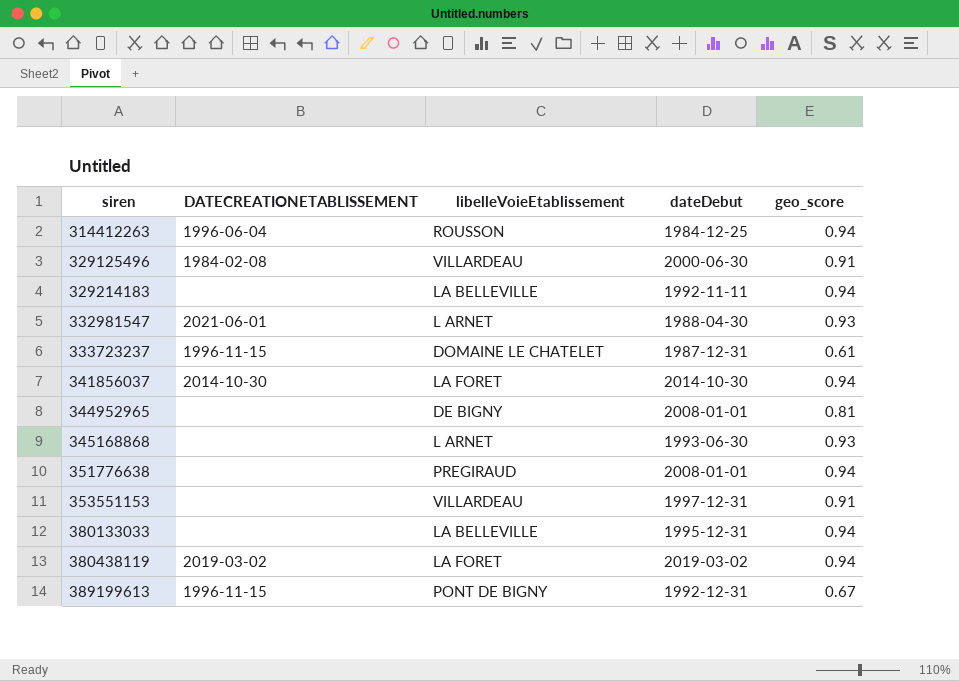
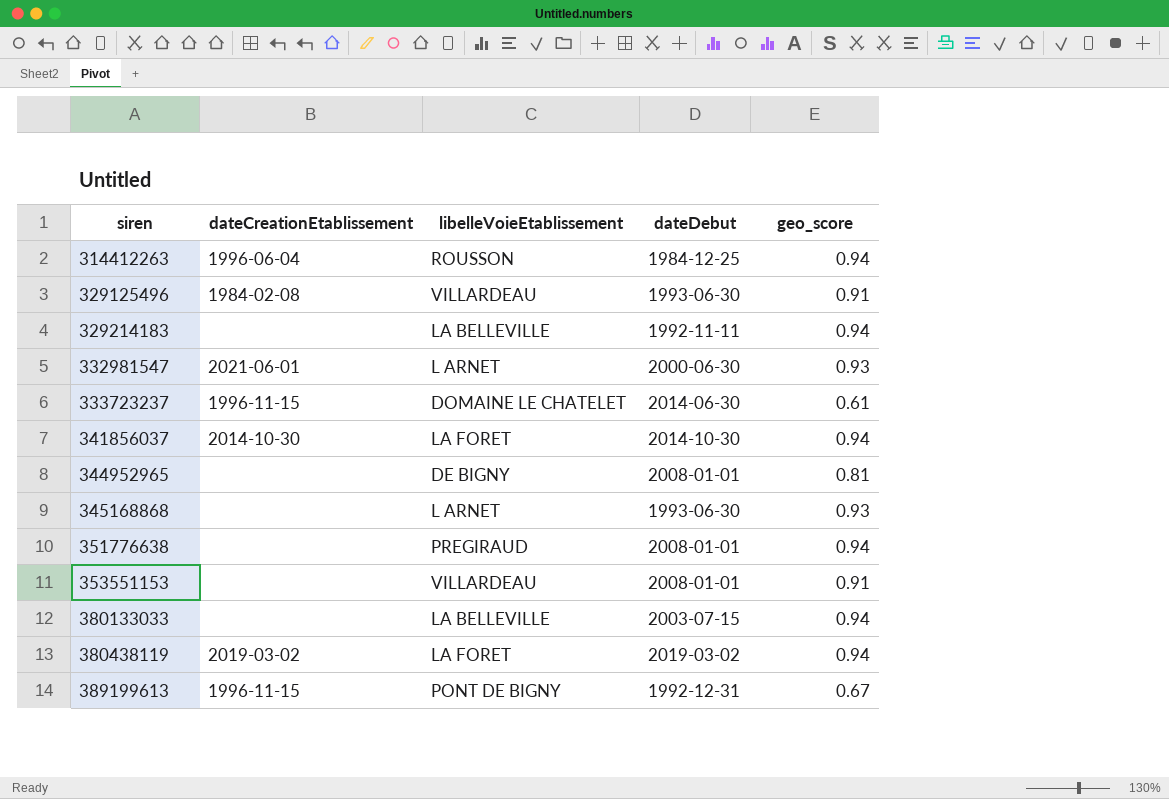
column name: DATECREATIONETABLISSEMENT -> dateCreationEtablissement
329125496 | dateDebut: 2000-06-30 -> 1993-06-30
332981547 | dateDebut: 1988-04-30 -> 2000-06-30
333723237 | dateDebut: 1987-12-31 -> 2014-06-30
353551153 | dateDebut: 1997-12-31 -> 2008-01-01
380133033 | dateDebut: 1995-12-31 -> 2003-07-15

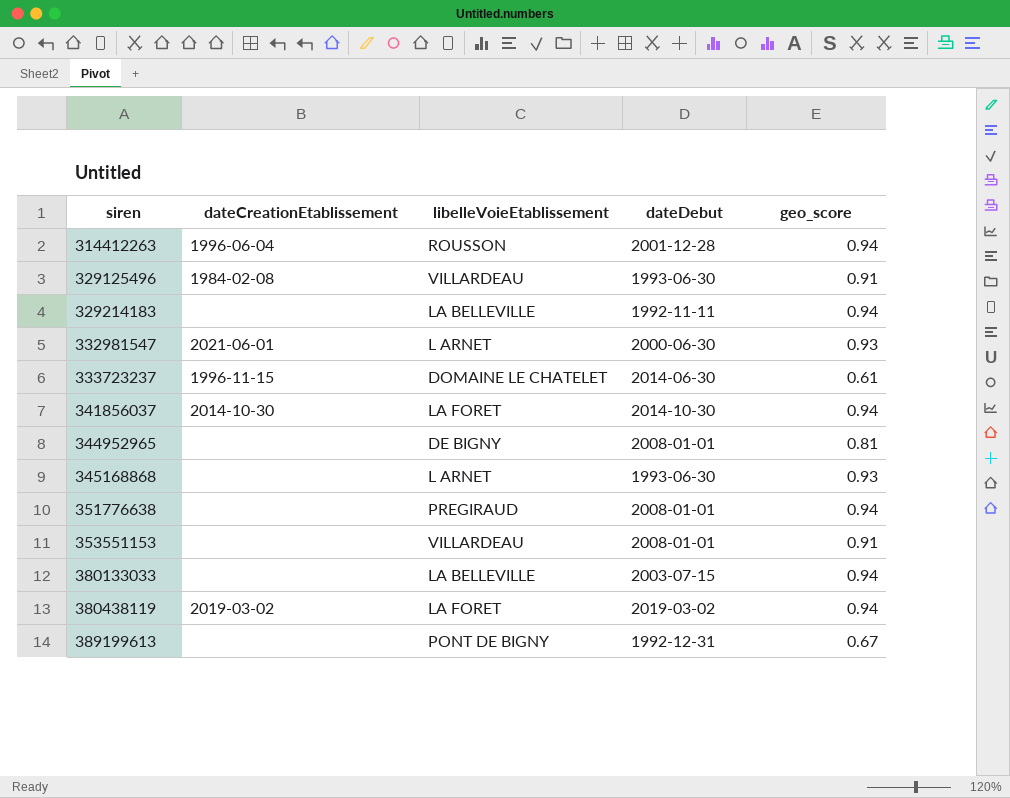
314412263 | dateDebut: 1984-12-25 -> 2001-12-28
389199613 | dateCreationEtablissement: 1996-11-15 -> none

